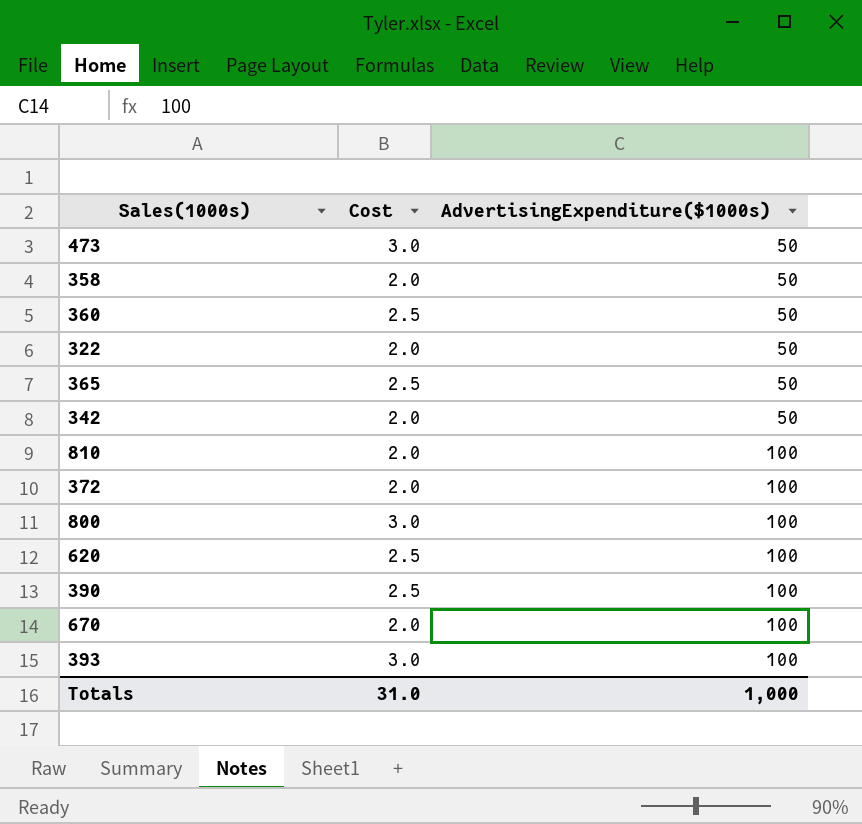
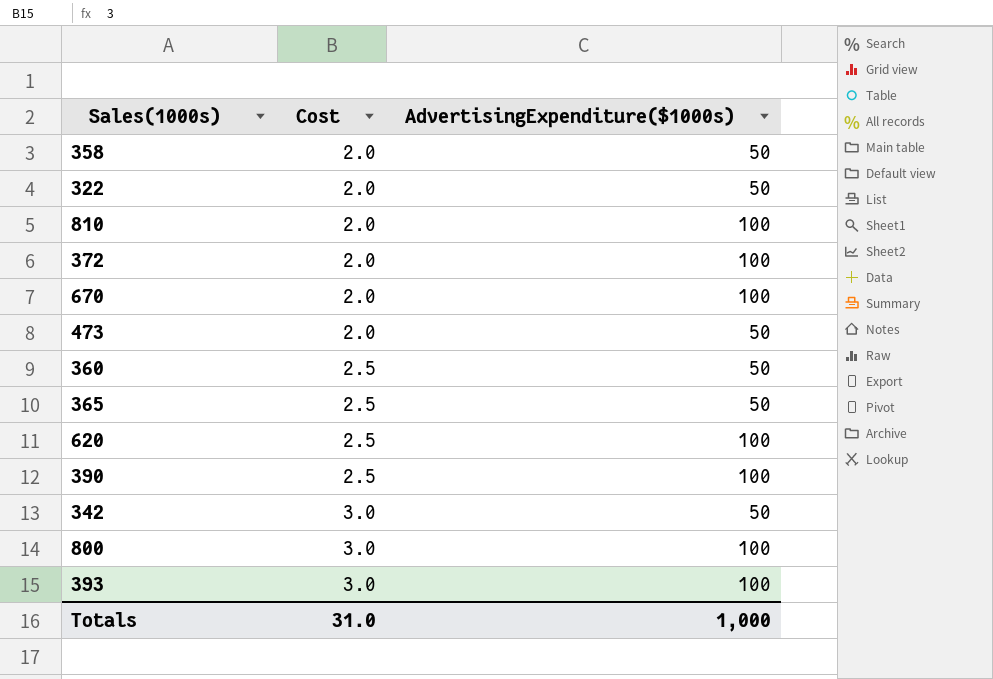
row order: AdvertisingExpenditure($1000s) ascending -> Cost ascending
473 | Cost: 3.0 -> 2.0
342 | Cost: 2.0 -> 3.0

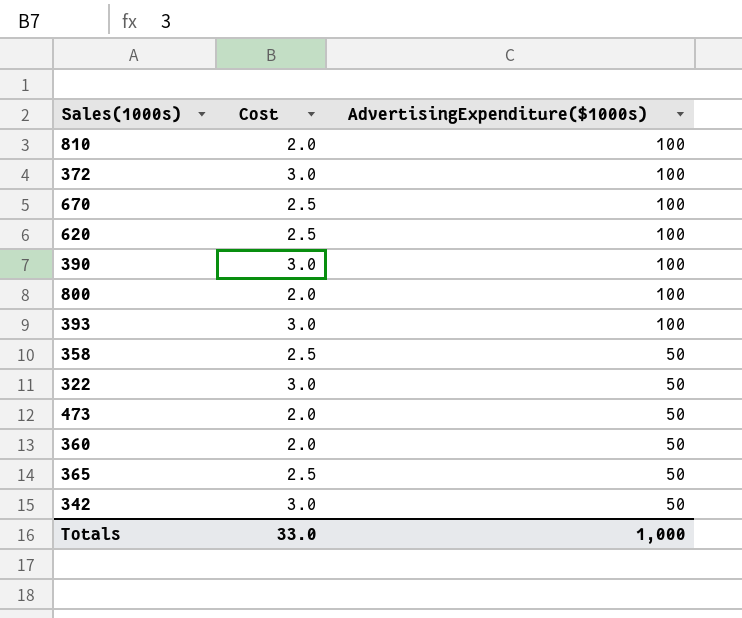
row order: Cost ascending -> AdvertisingExpenditure($1000s) descending
372 | Cost: 2.0 -> 3.0
670 | Cost: 2.0 -> 2.5
390 | Cost: 2.5 -> 3.0
800 | Cost: 3.0 -> 2.0
358 | Cost: 2.0 -> 2.5
322 | Cost: 2.0 -> 3.0
360 | Cost: 2.5 -> 2.0
Totals | Cost: 31.0 -> 33.0

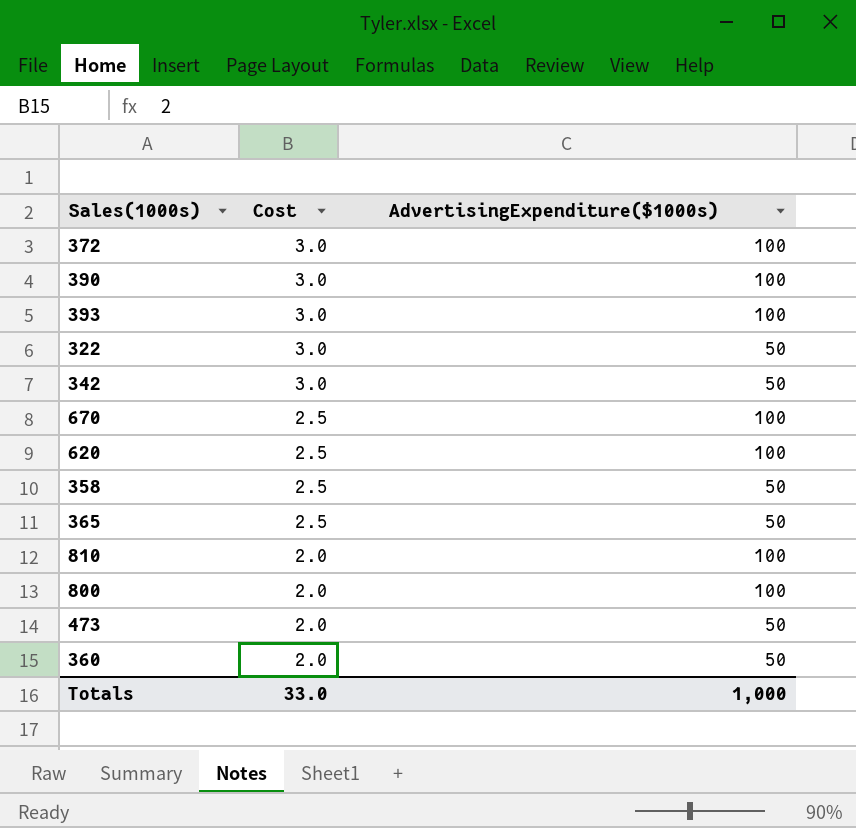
row order: AdvertisingExpenditure($1000s) descending -> Cost descending

